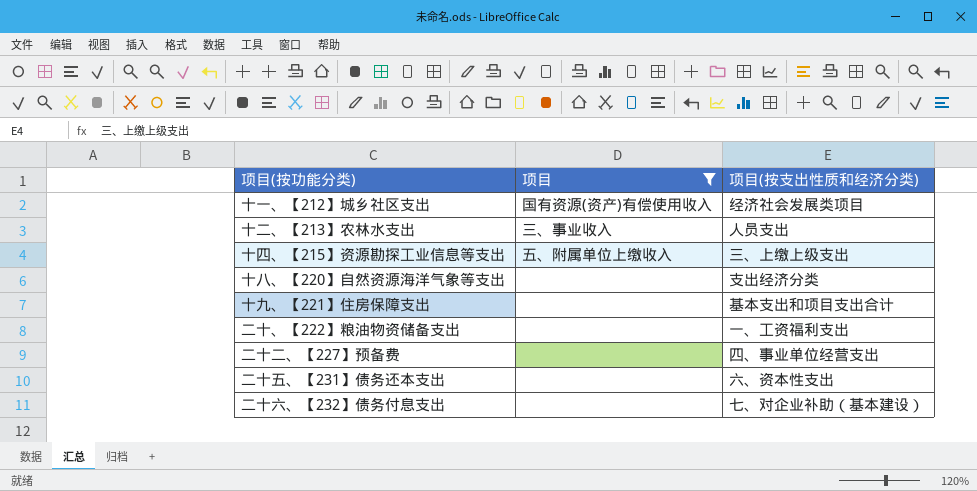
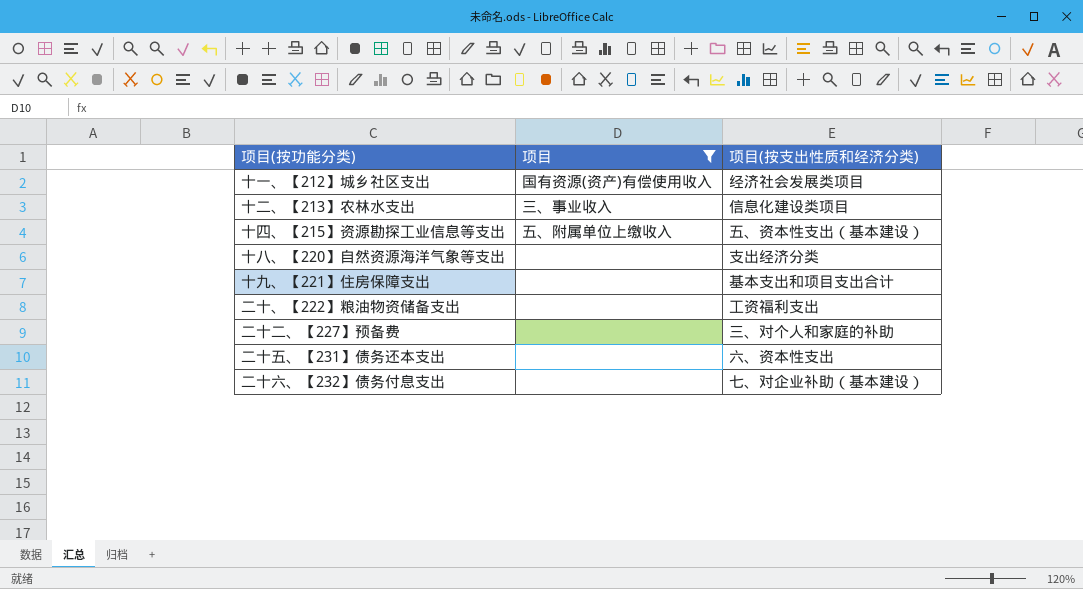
十二、【213】农林水支出 | 项目(按支出性质和经济分类): 人员支出 -> 信息化建设类项目
十四、【215】资源勘探工业信息等支出 | 项目(按支出性质和经济分类): 三、上缴上级支出 -> 五、资本性支出（基本建设）
二十、【222】粮油物资储备支出 | 项目(按支出性质和经济分类): 一、工资福利支出 -> 工资福利支出
二十二、【227】预备费 | 项目(按支出性质和经济分类): 四、事业单位经营支出 -> 三、对个人和家庭的补助

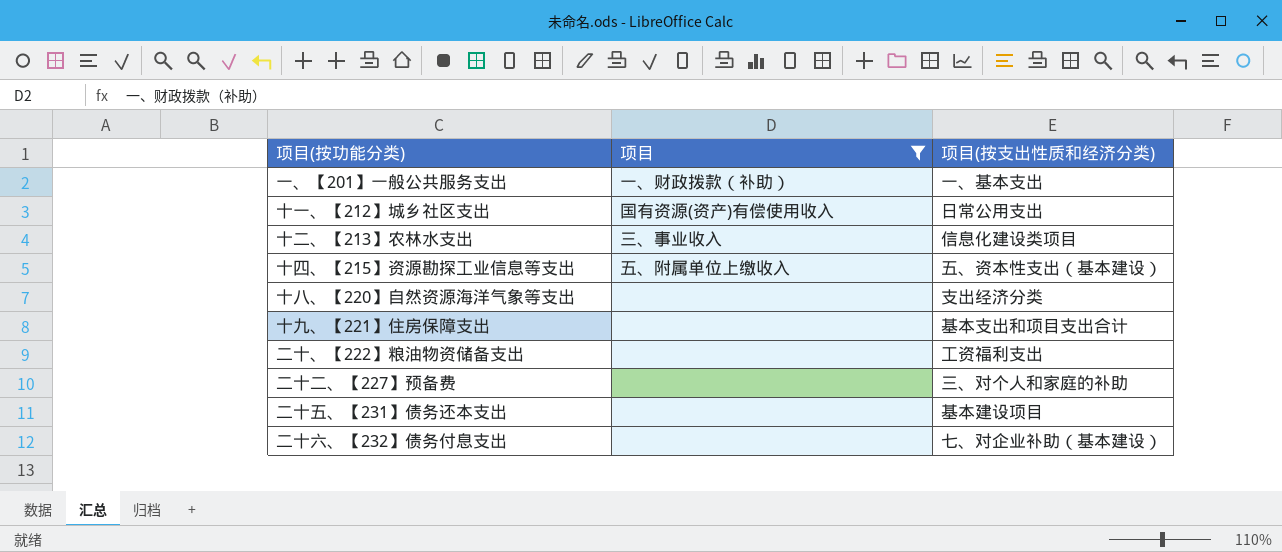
row 一、【201】一般公共服务支出: none -> 一、财政拨款（补助） | 一、基本支出
十一、【212】城乡社区支出 | 项目(按支出性质和经济分类): 经济社会发展类项目 -> 日常公用支出
二十五、【231】债务还本支出 | 项目(按支出性质和经济分类): 六、资本性支出 -> 基本建设项目

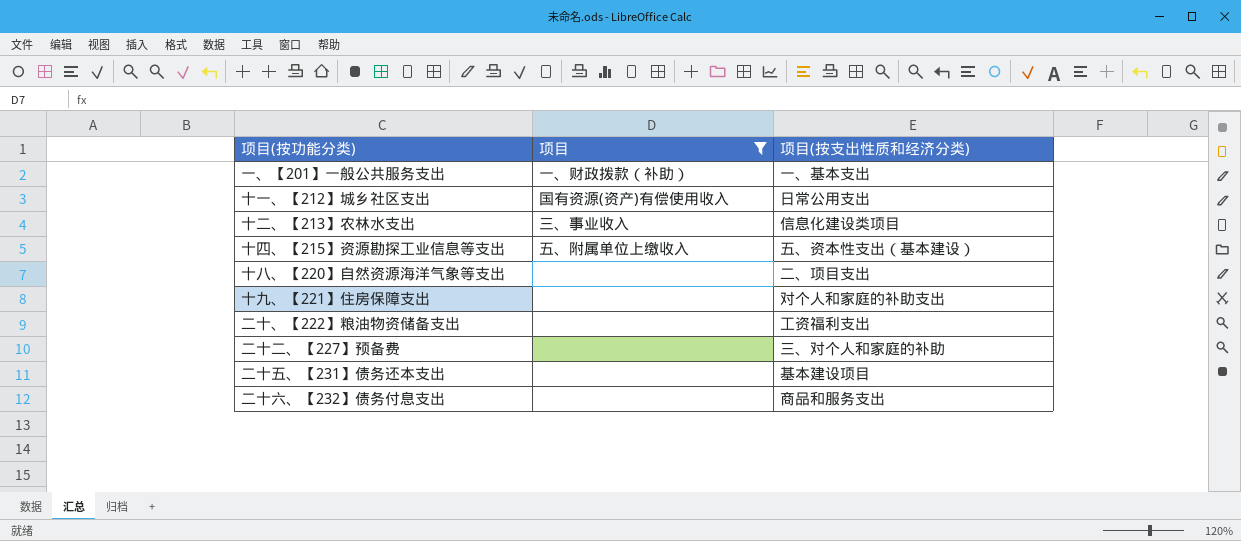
十八、【220】自然资源海洋气象等支出 | 项目(按支出性质和经济分类): 支出经济分类 -> 二、项目支出
十九、【221】住房保障支出 | 项目(按支出性质和经济分类): 基本支出和项目支出合计 -> 对个人和家庭的补助支出
二十六、【232】债务付息支出 | 项目(按支出性质和经济分类): 七、对企业补助（基本建设） -> 商品和服务支出

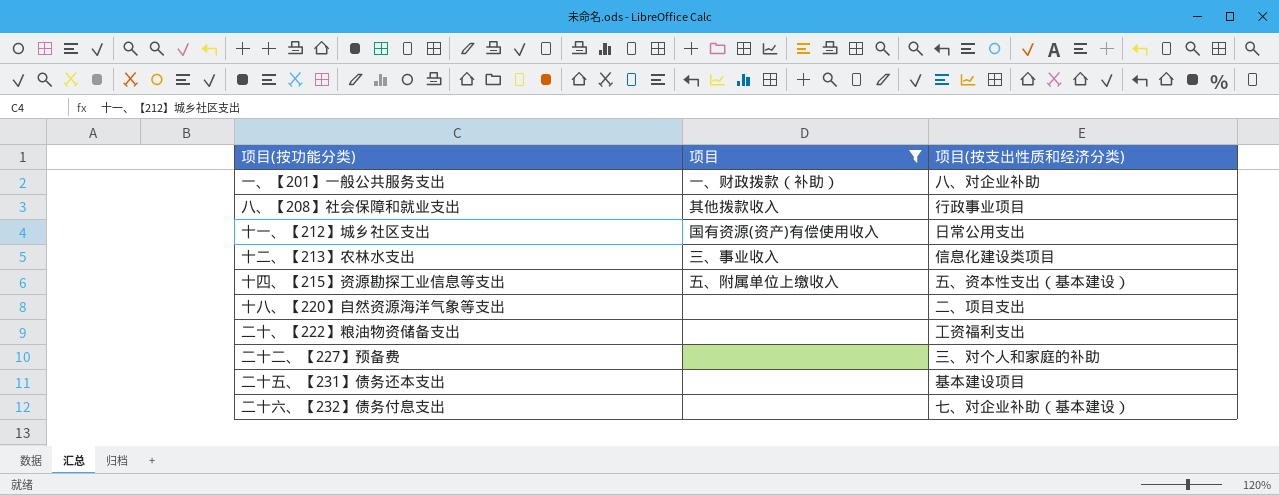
row 十九、【221】住房保障支出: none | 对个人和家庭的补助支出 -> none
一、【201】一般公共服务支出 | 项目(按支出性质和经济分类): 一、基本支出 -> 八、对企业补助
row 八、【208】社会保障和就业支出: none -> 其他拨款收入 | 行政事业项目
二十六、【232】债务付息支出 | 项目(按支出性质和经济分类): 商品和服务支出 -> 七、对企业补助（基本建设）

